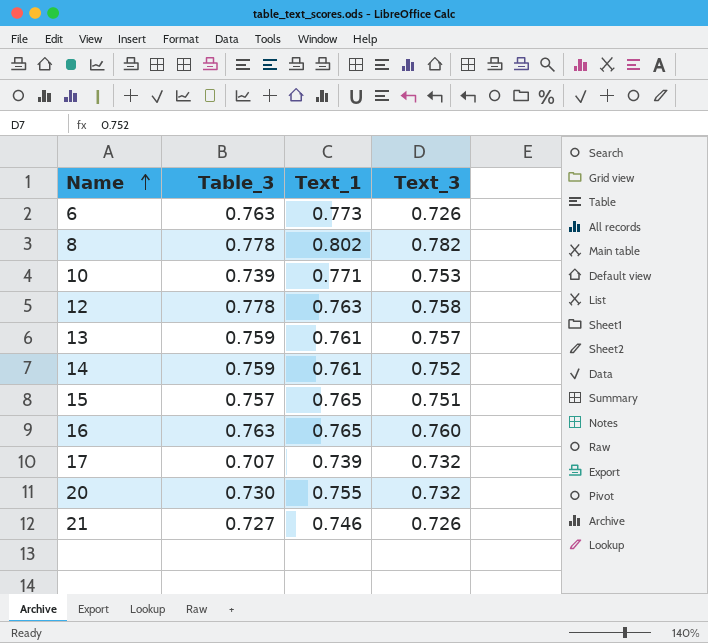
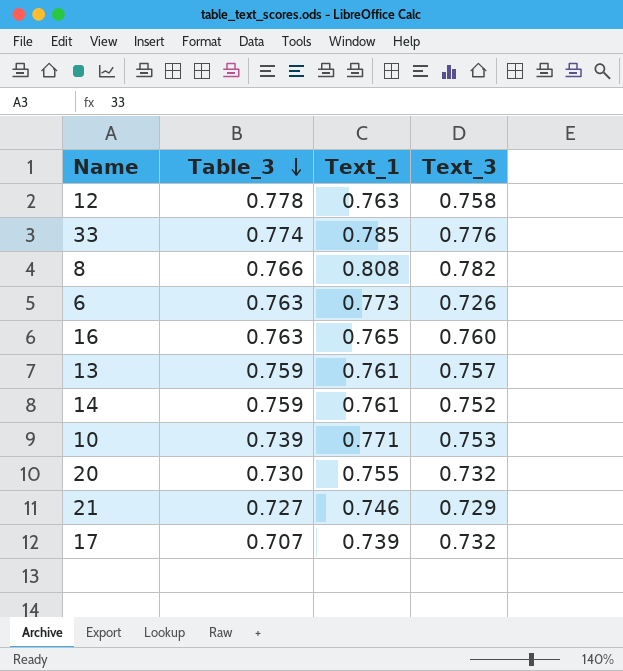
row order: Name ascending -> Table_3 descending
row 15: 0.757 | 0.765 | 0.751 -> none
row 33: none -> 0.774 | 0.785 | 0.776
8 | Table_3: 0.778 -> 0.766
8 | Text_1: 0.802 -> 0.808
21 | Text_3: 0.726 -> 0.729

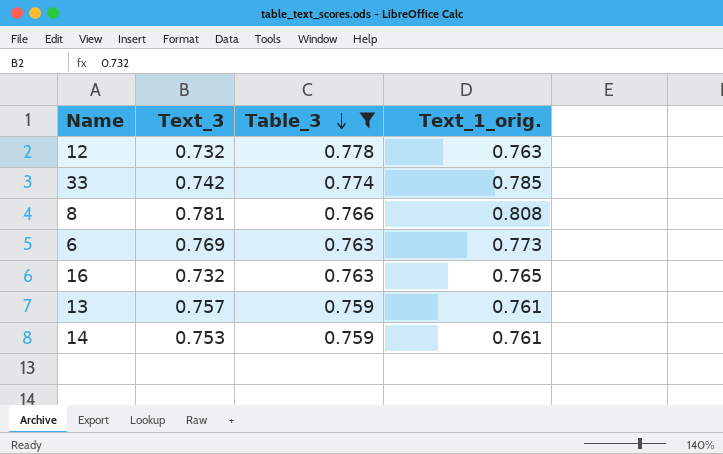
filter: none -> Table_3 >= 0.759
column Text_3 | position: 4 -> 2
column name: Text_1 -> Text_1_orig.
12 | Text_3: 0.758 -> 0.732
33 | Text_3: 0.776 -> 0.742
8 | Text_3: 0.782 -> 0.781
6 | Text_3: 0.726 -> 0.769
16 | Text_3: 0.760 -> 0.732
14 | Text_3: 0.752 -> 0.753

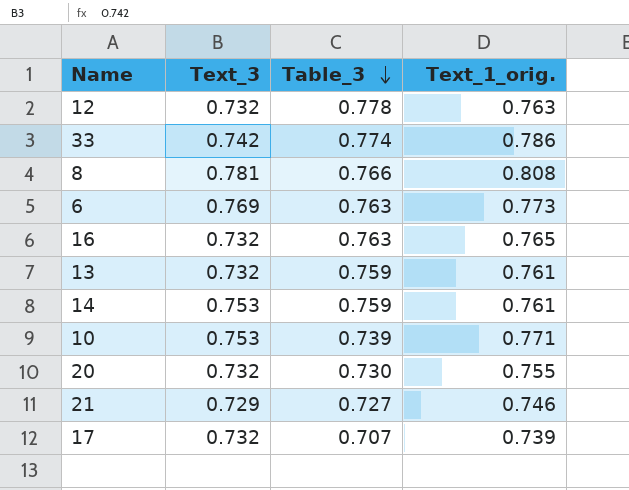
filter: Table_3 >= 0.759 -> none
33 | Text_1_orig.: 0.785 -> 0.786
13 | Text_3: 0.757 -> 0.732

